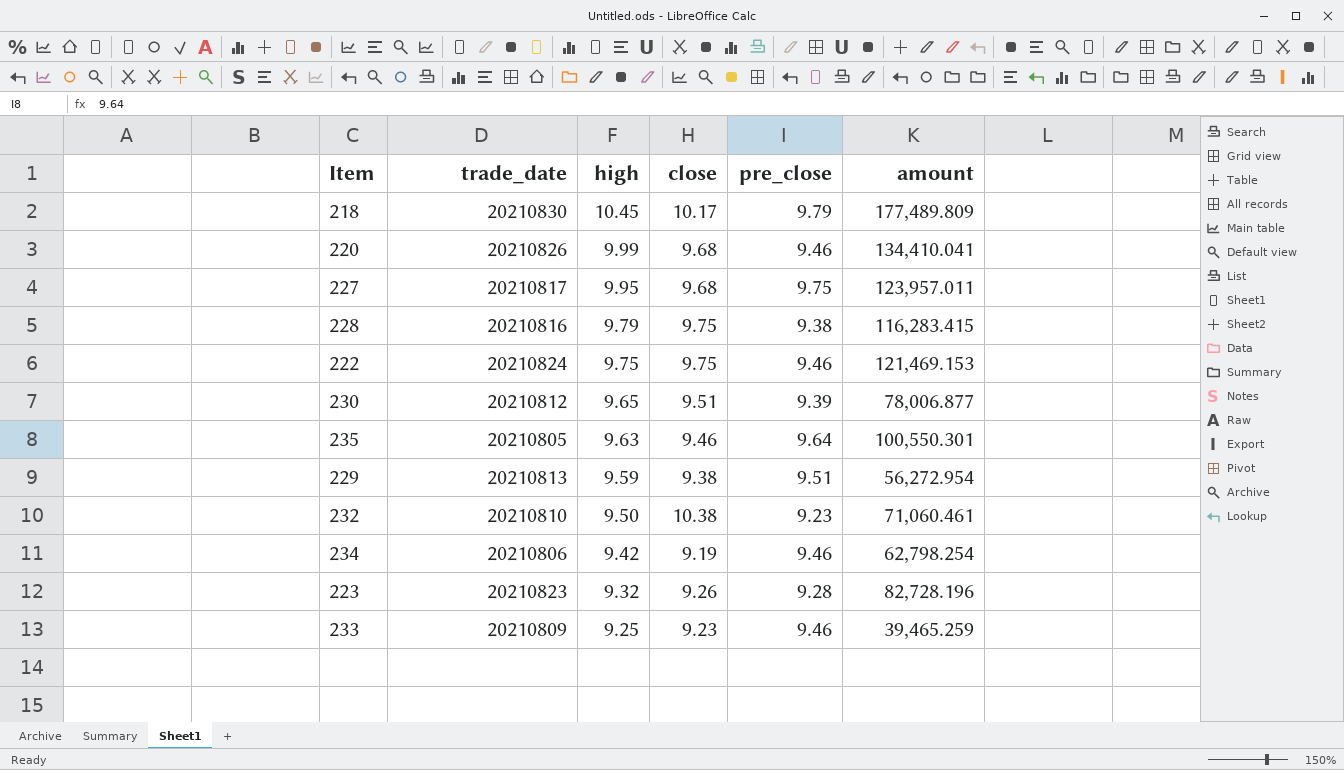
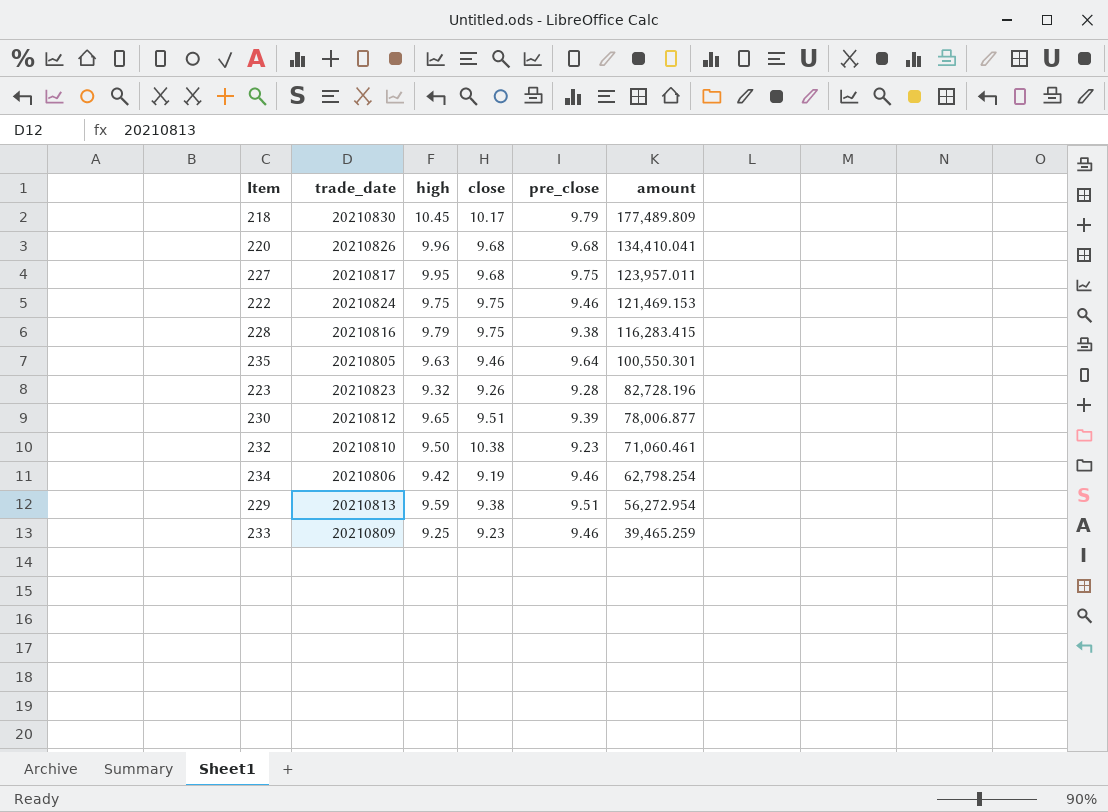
row order: high descending -> amount descending
220 | high: 9.99 -> 9.96
220 | pre_close: 9.46 -> 9.68

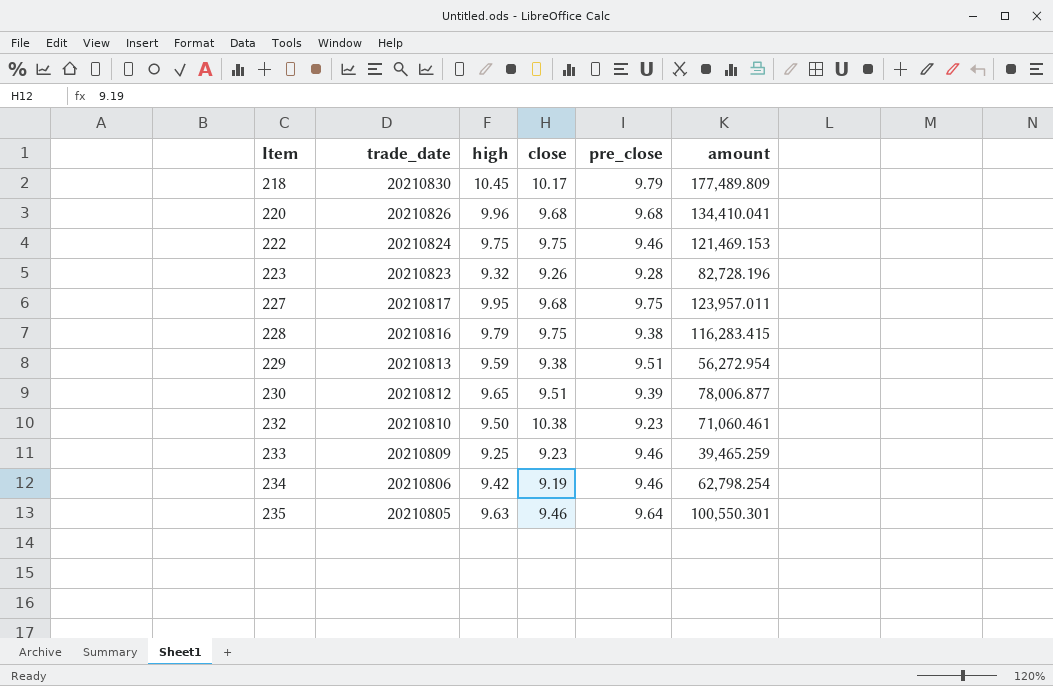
row order: amount descending -> Item ascending

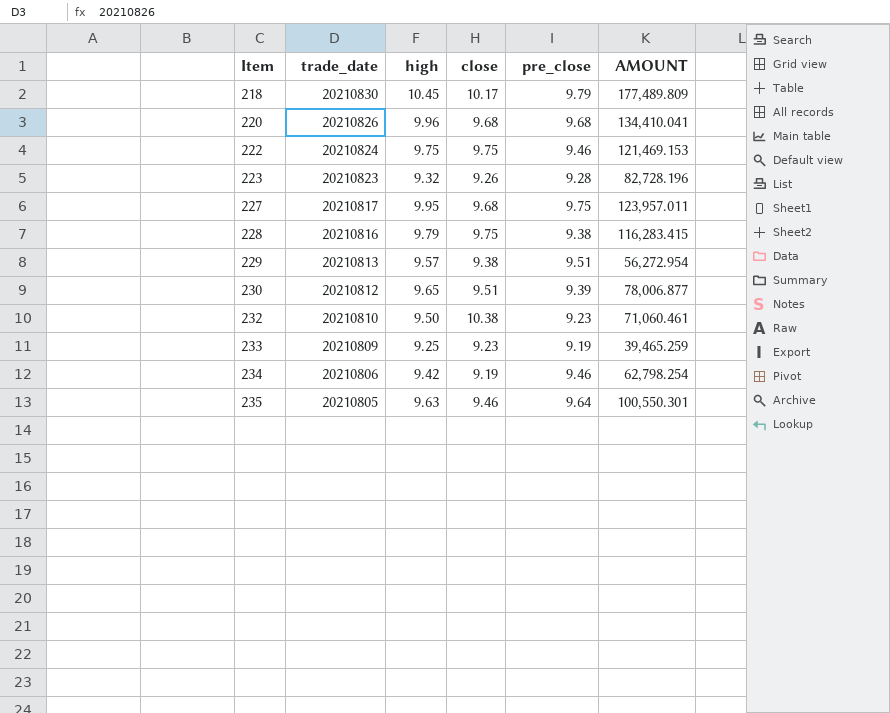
column name: amount -> AMOUNT
229 | high: 9.59 -> 9.57
233 | pre_close: 9.46 -> 9.19

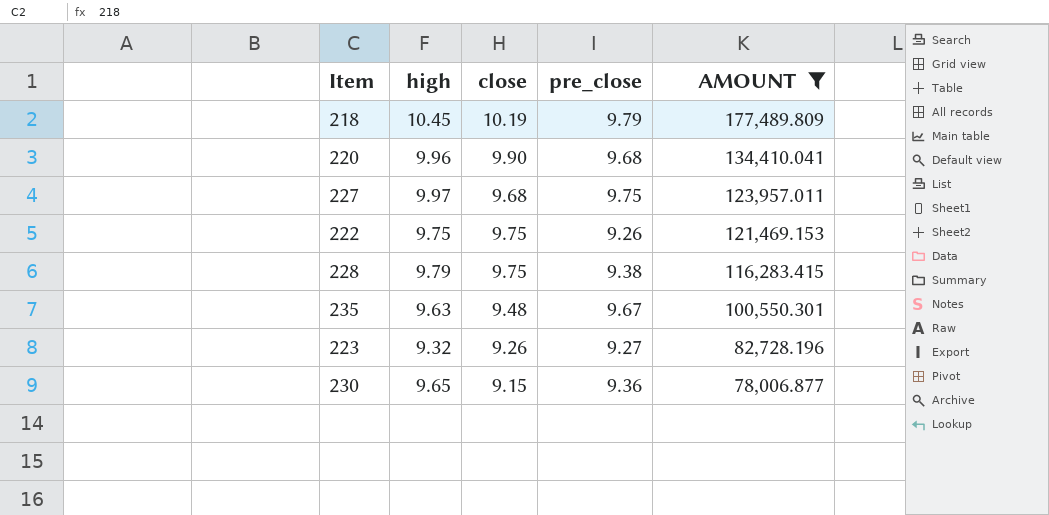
filter: none -> AMOUNT >= 78,006.877
row order: Item ascending -> AMOUNT descending
column trade_date | position: 2 -> none
218 | close: 10.17 -> 10.19
220 | close: 9.68 -> 9.90
227 | high: 9.95 -> 9.97
222 | pre_close: 9.46 -> 9.26
235 | close: 9.46 -> 9.48
235 | pre_close: 9.64 -> 9.67
223 | pre_close: 9.28 -> 9.27
230 | close: 9.51 -> 9.15
230 | pre_close: 9.39 -> 9.36

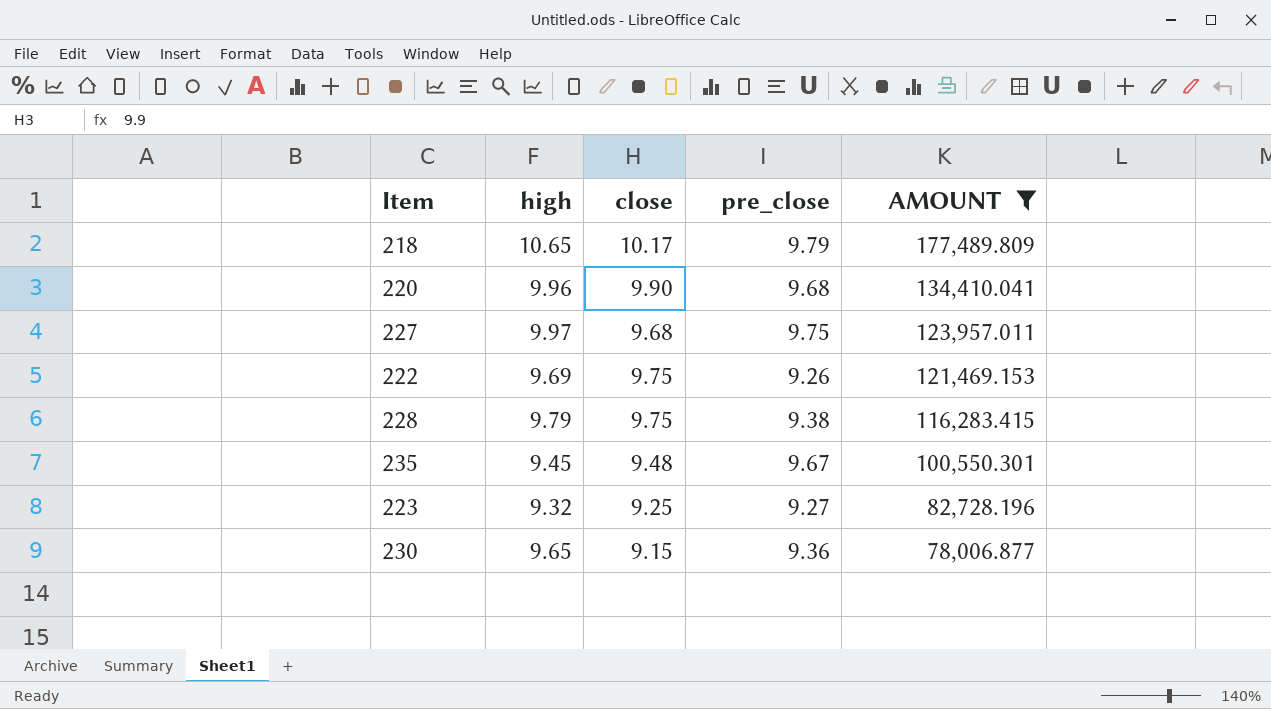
218 | high: 10.45 -> 10.65
218 | close: 10.19 -> 10.17
222 | high: 9.75 -> 9.69
235 | high: 9.63 -> 9.45
223 | close: 9.26 -> 9.25

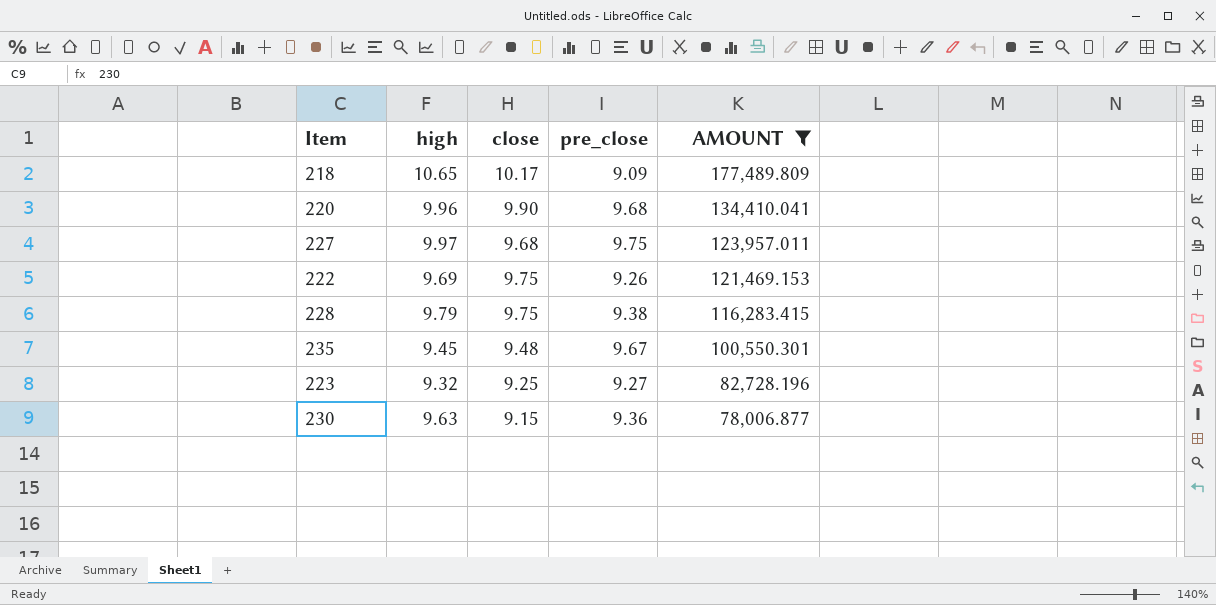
218 | pre_close: 9.79 -> 9.09
230 | high: 9.65 -> 9.63

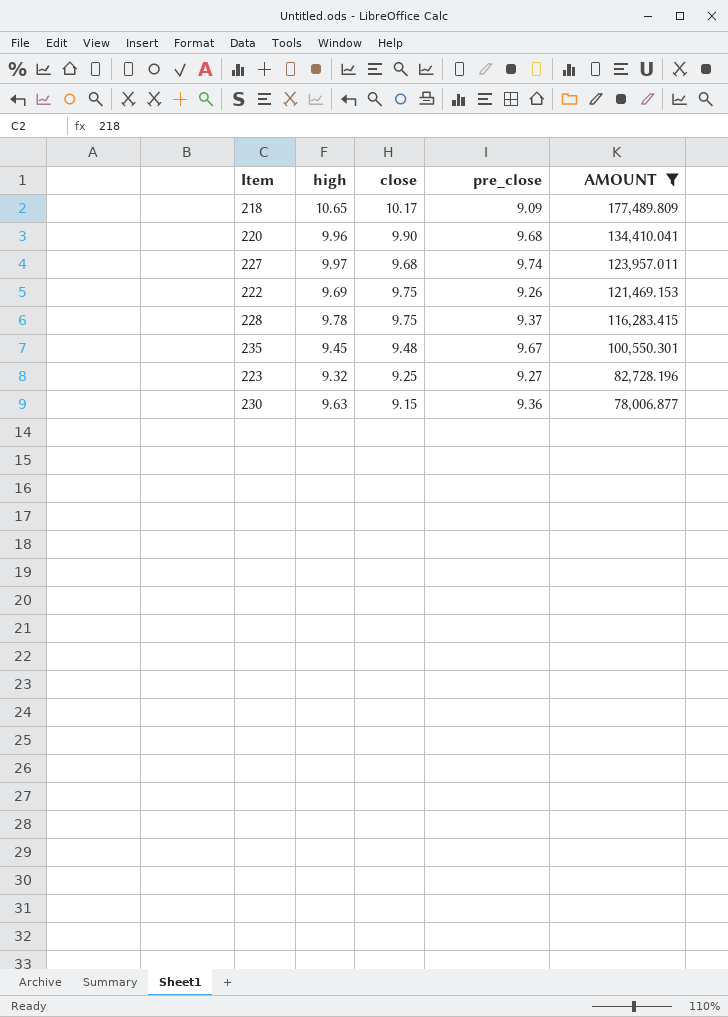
227 | pre_close: 9.75 -> 9.74
228 | high: 9.79 -> 9.78
228 | pre_close: 9.38 -> 9.37

